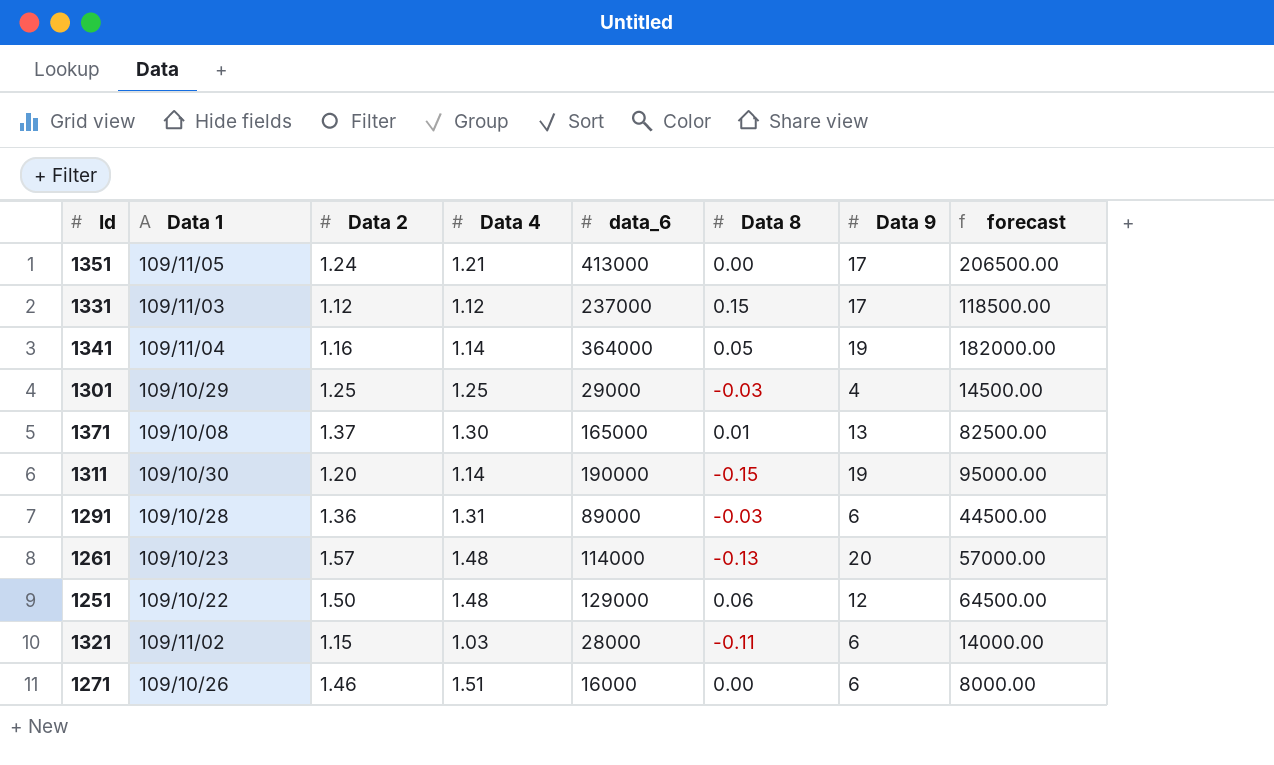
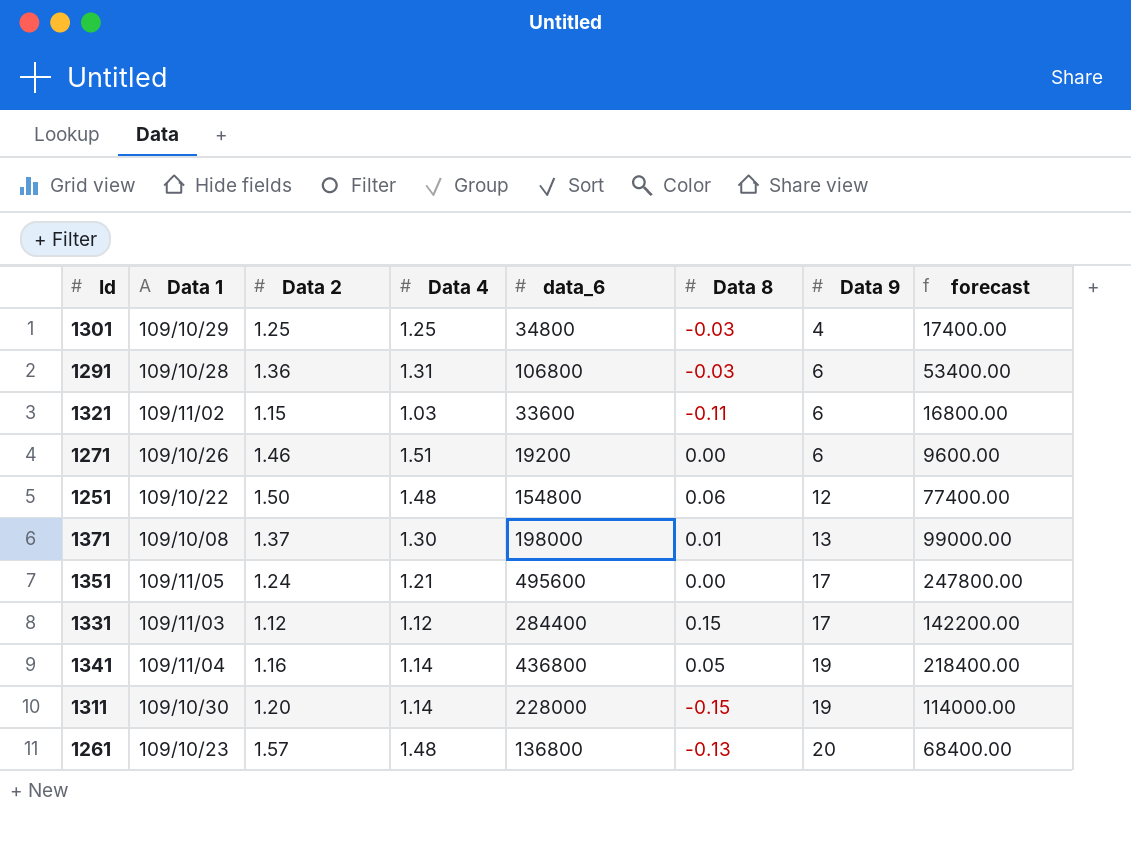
row order: none -> Data 9 ascending
1301 | data_6: 29000 -> 34800
1301 | forecast: 14500.00 -> 17400.00
1291 | data_6: 89000 -> 106800
1291 | forecast: 44500.00 -> 53400.00
1321 | data_6: 28000 -> 33600
1321 | forecast: 14000.00 -> 16800.00
1271 | data_6: 16000 -> 19200
1271 | forecast: 8000.00 -> 9600.00
1251 | data_6: 129000 -> 154800
1251 | forecast: 64500.00 -> 77400.00
1371 | data_6: 165000 -> 198000
1371 | forecast: 82500.00 -> 99000.00
1351 | data_6: 413000 -> 495600
1351 | forecast: 206500.00 -> 247800.00
1331 | data_6: 237000 -> 284400
1331 | forecast: 118500.00 -> 142200.00
1341 | data_6: 364000 -> 436800
1341 | forecast: 182000.00 -> 218400.00
1311 | data_6: 190000 -> 228000
1311 | forecast: 95000.00 -> 114000.00
1261 | data_6: 114000 -> 136800
1261 | forecast: 57000.00 -> 68400.00

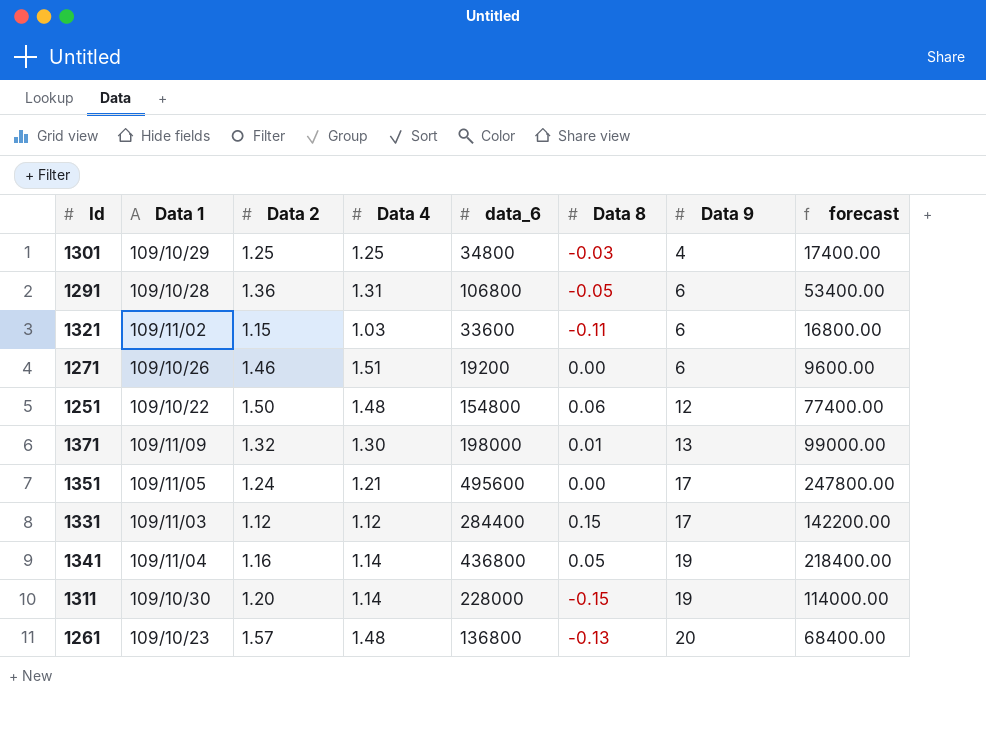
1291 | Data 8: -0.03 -> -0.05
1371 | Data 1: 109/10/08 -> 109/11/09
1371 | Data 2: 1.37 -> 1.32

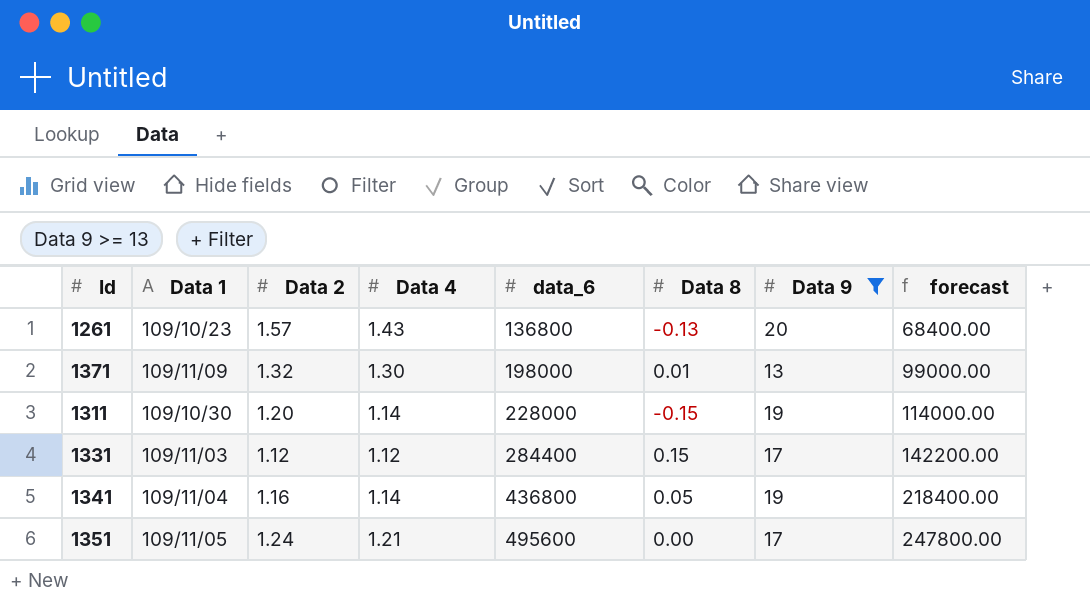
filter: none -> Data 9 >= 13
row order: Data 9 ascending -> data_6 ascending
1261 | Data 4: 1.48 -> 1.43

